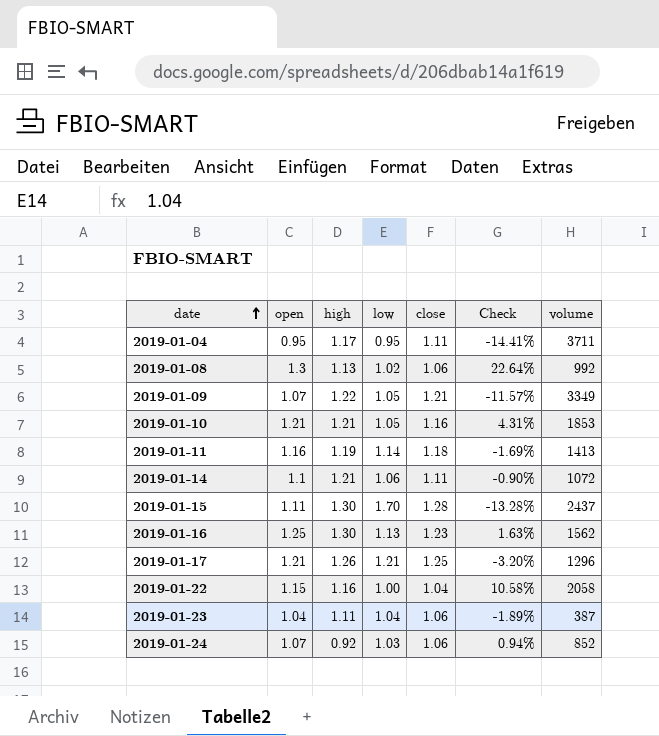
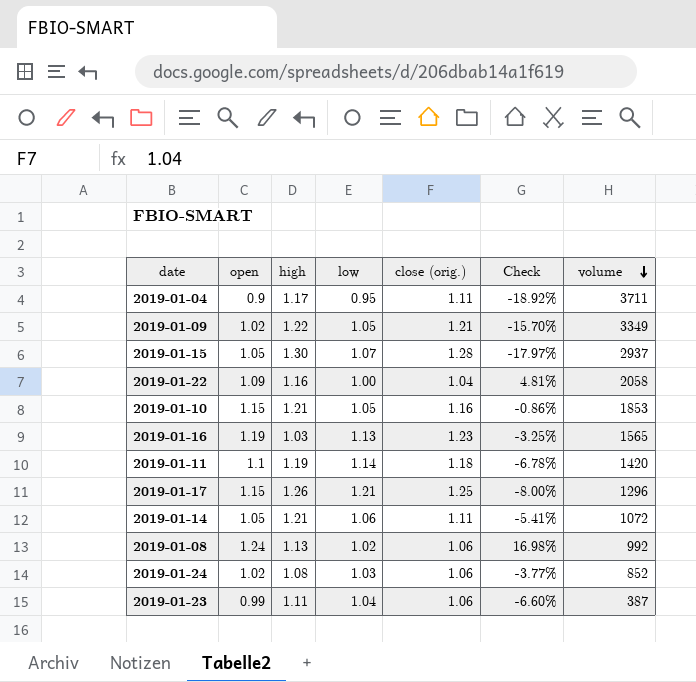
row order: date ascending -> volume descending
column name: close -> close (orig.)
2019-01-04 | open: 0.95 -> 0.9
2019-01-04 | Check: -14.41% -> -18.92%
2019-01-09 | open: 1.07 -> 1.02
2019-01-09 | Check: -11.57% -> -15.70%
2019-01-15 | open: 1.11 -> 1.05
2019-01-15 | low: 1.70 -> 1.07
2019-01-15 | Check: -13.28% -> -17.97%
2019-01-15 | volume: 2437 -> 2937
2019-01-22 | open: 1.15 -> 1.09
2019-01-22 | Check: 10.58% -> 4.81%
2019-01-10 | open: 1.21 -> 1.15
2019-01-10 | Check: 4.31% -> -0.86%
2019-01-16 | open: 1.25 -> 1.19
2019-01-16 | high: 1.30 -> 1.03
2019-01-16 | Check: 1.63% -> -3.25%
2019-01-16 | volume: 1562 -> 1565
2019-01-11 | open: 1.16 -> 1.1
2019-01-11 | Check: -1.69% -> -6.78%
2019-01-11 | volume: 1413 -> 1420
2019-01-17 | open: 1.21 -> 1.15
2019-01-17 | Check: -3.20% -> -8.00%
2019-01-14 | open: 1.1 -> 1.05
2019-01-14 | Check: -0.90% -> -5.41%
2019-01-08 | open: 1.3 -> 1.24
2019-01-08 | Check: 22.64% -> 16.98%
2019-01-24 | open: 1.07 -> 1.02
2019-01-24 | high: 0.92 -> 1.08
2019-01-24 | Check: 0.94% -> -3.77%
2019-01-23 | open: 1.04 -> 0.99
2019-01-23 | Check: -1.89% -> -6.60%

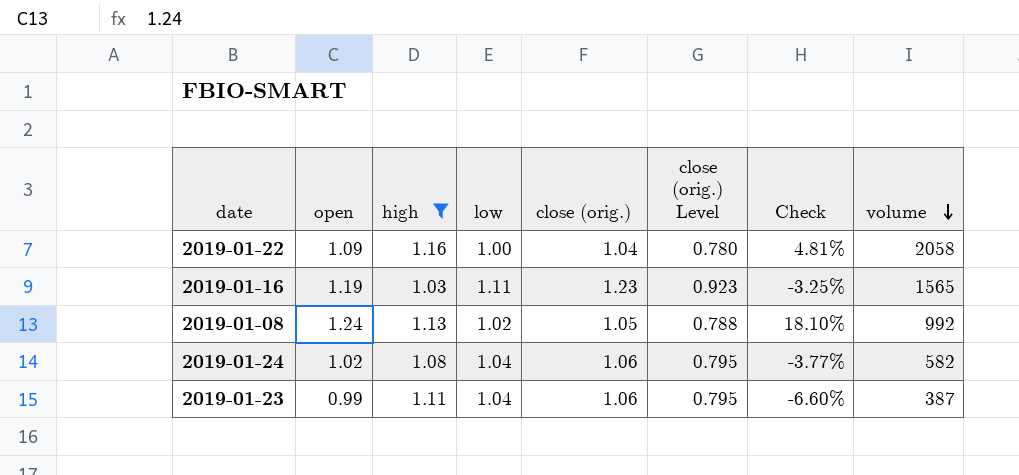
filter: none -> high <= 1.16
column close (orig.) Level | formula: none -> [close (orig.)] * 0.75
2019-01-16 | low: 1.13 -> 1.11
2019-01-08 | close (orig.): 1.06 -> 1.05
2019-01-08 | Check: 16.98% -> 18.10%
2019-01-24 | low: 1.03 -> 1.04
2019-01-24 | volume: 852 -> 582

